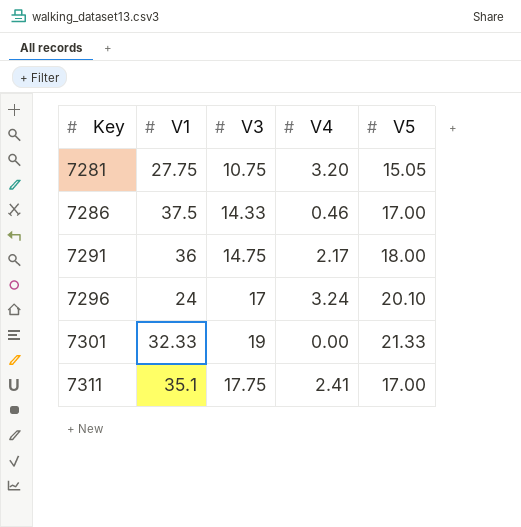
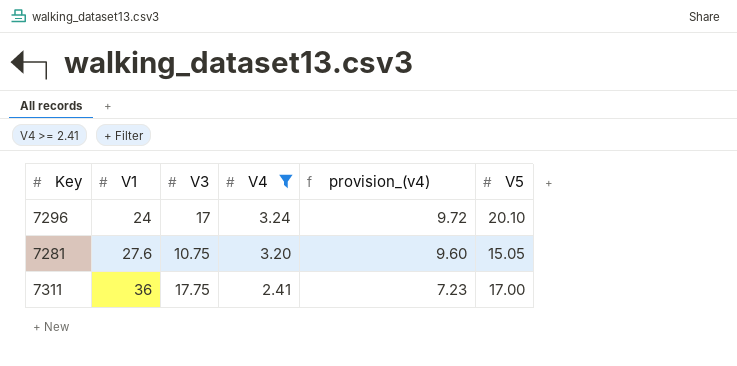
filter: none -> V4 >= 2.41
row order: Key ascending -> V1 ascending
column provision_(v4) | formula: none -> [V4] * 3
7281 | V1: 27.75 -> 27.6
7311 | V1: 35.1 -> 36

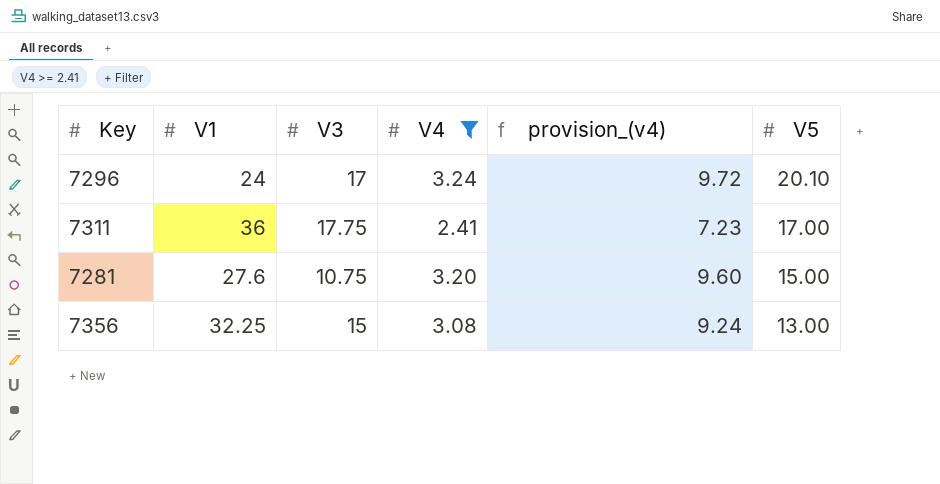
row order: V1 ascending -> V5 descending
7281 | V5: 15.05 -> 15.00
row 7356: none -> 32.25 | 15 | 3.08 | 9.24 | 13.00

